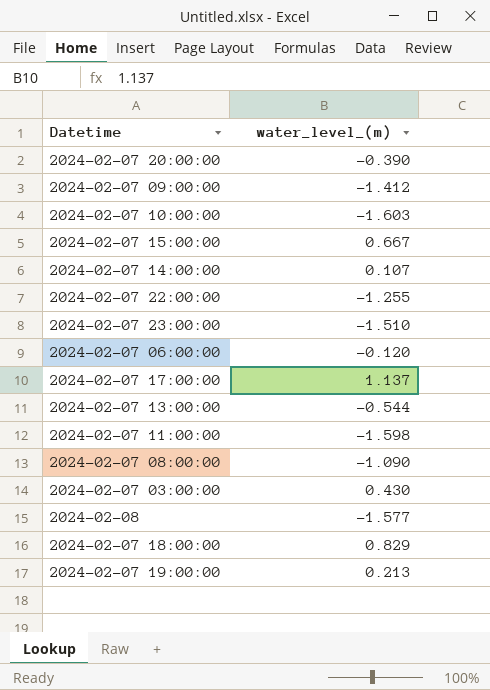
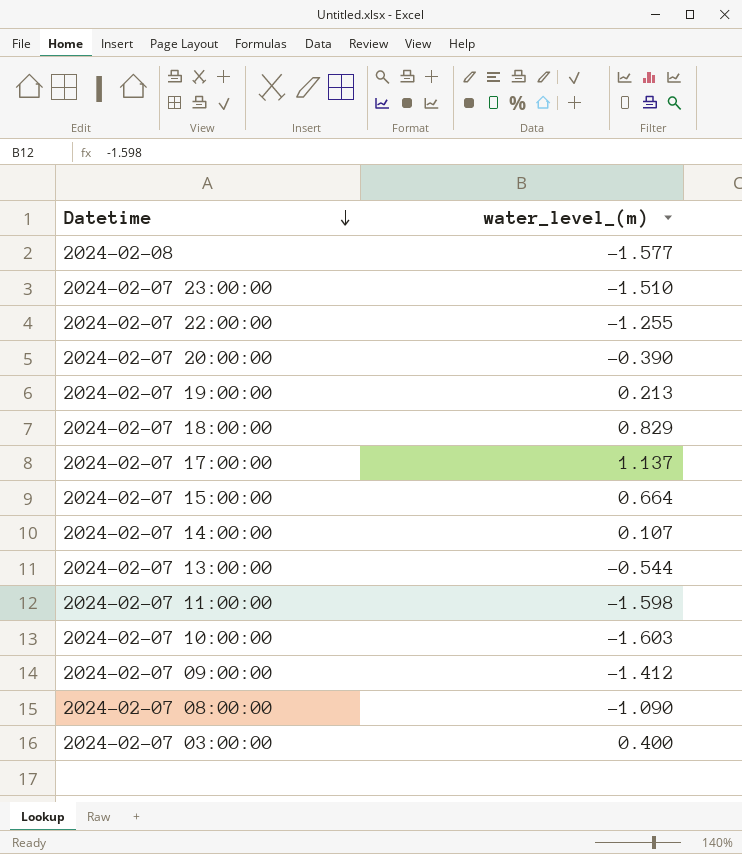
row order: none -> Datetime descending
row 2024-02-07 06:00:00: -0.120 -> none
2024-02-07 15:00:00 | water_level_(m): 0.667 -> 0.664
2024-02-07 03:00:00 | water_level_(m): 0.430 -> 0.400

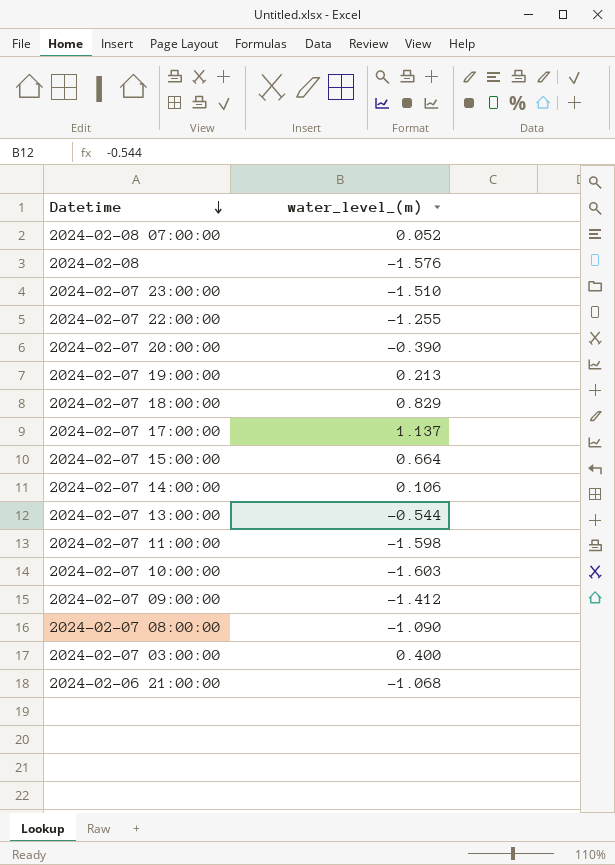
row 2024-02-08 07:00:00: none -> 0.052
2024-02-08 | water_level_(m): -1.577 -> -1.576
2024-02-07 14:00:00 | water_level_(m): 0.107 -> 0.106
row 2024-02-06 21:00:00: none -> -1.068

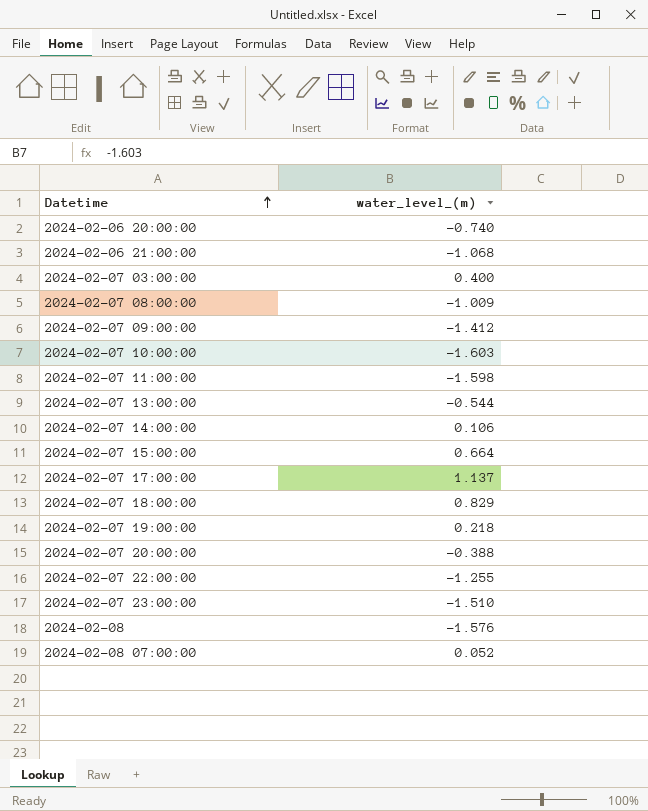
row order: Datetime descending -> Datetime ascending
row 2024-02-06 20:00:00: none -> -0.740
2024-02-07 08:00:00 | water_level_(m): -1.090 -> -1.009
2024-02-07 19:00:00 | water_level_(m): 0.213 -> 0.218
2024-02-07 20:00:00 | water_level_(m): -0.390 -> -0.388

